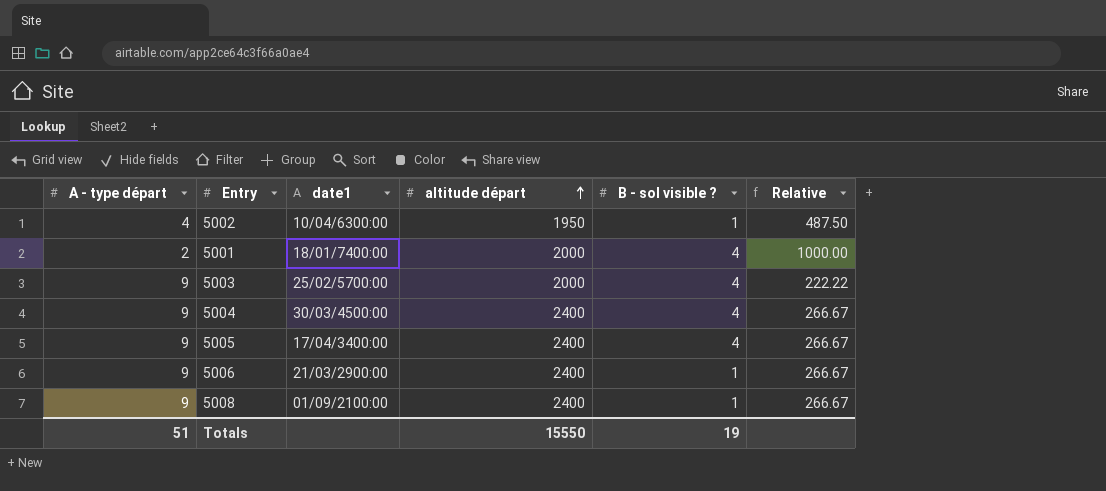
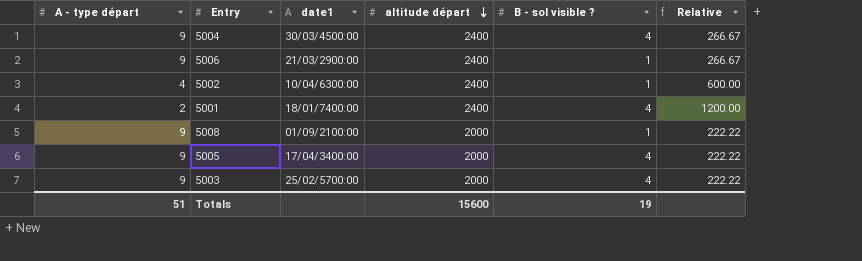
row order: altitude départ ascending -> altitude départ descending
5002 | altitude départ: 1950 -> 2400
5002 | Relative: 487.50 -> 600.00
5001 | altitude départ: 2000 -> 2400
5001 | Relative: 1000.00 -> 1200.00
5008 | altitude départ: 2400 -> 2000
5008 | Relative: 266.67 -> 222.22
5005 | altitude départ: 2400 -> 2000
5005 | Relative: 266.67 -> 222.22
Totals | altitude départ: 15550 -> 15600

